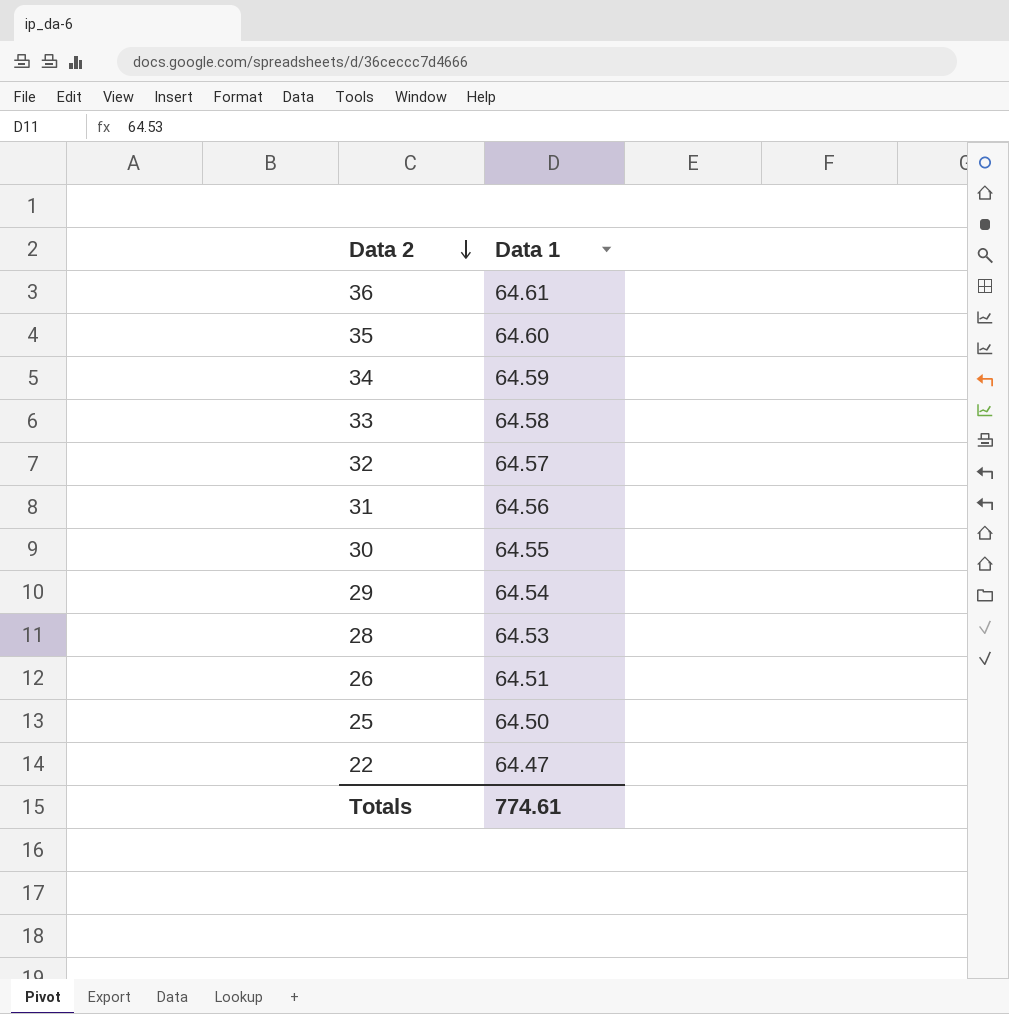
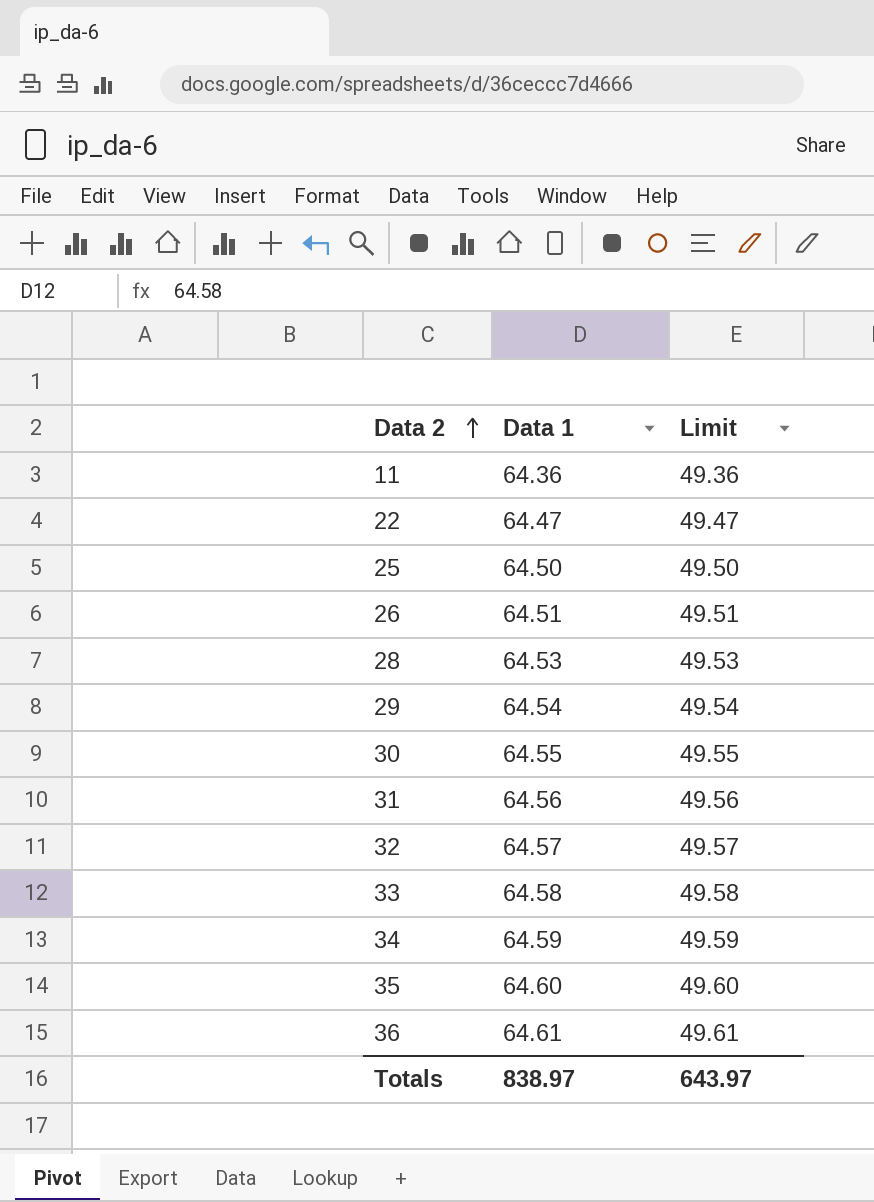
row order: Data 2 descending -> Data 2 ascending
column Limit | formula: none -> [Data 1] - 15
row 11: none -> 64.36 | 49.36
Totals | Data 1: 774.61 -> 838.97

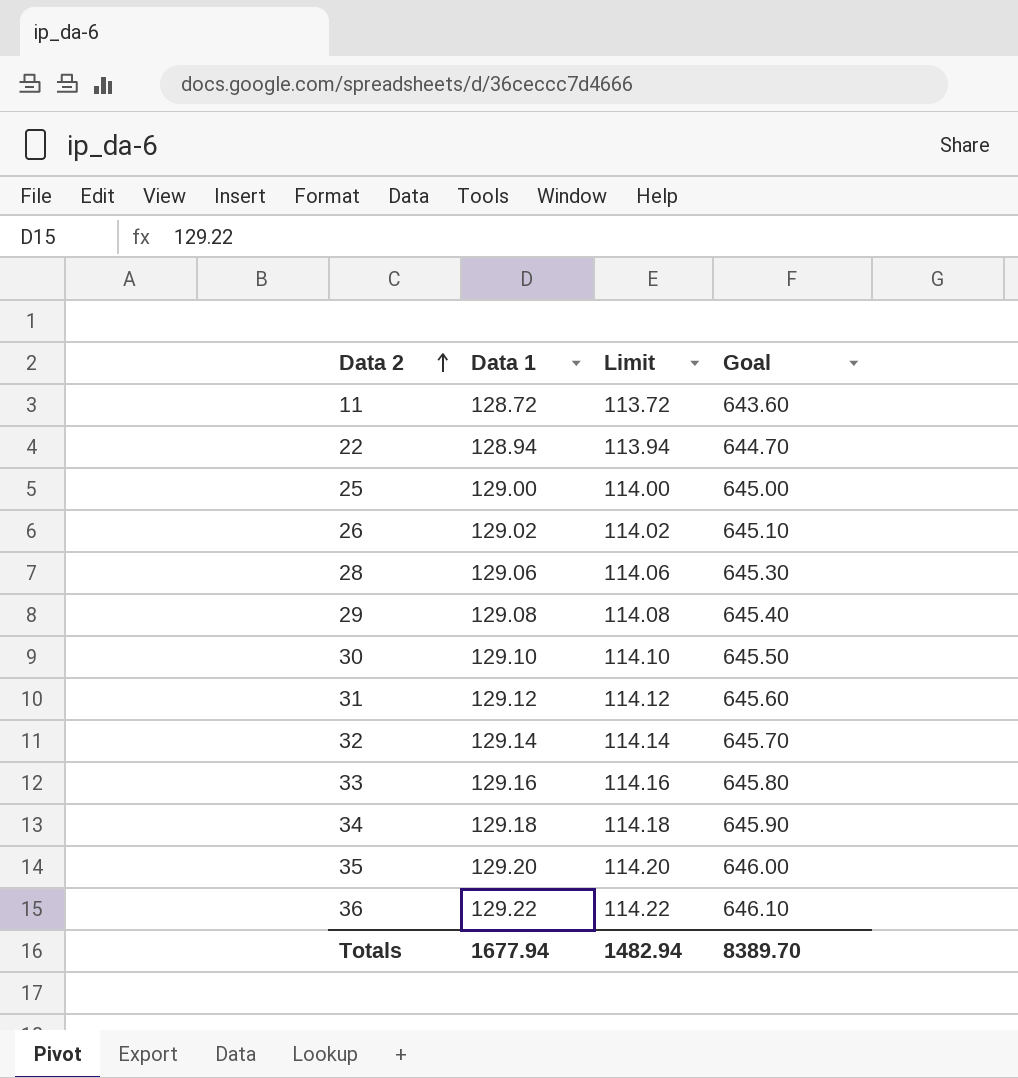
column Goal | formula: none -> [Data 1] * 5
11 | Data 1: 64.36 -> 128.72
11 | Limit: 49.36 -> 113.72
22 | Data 1: 64.47 -> 128.94
22 | Limit: 49.47 -> 113.94
25 | Data 1: 64.50 -> 129.00
25 | Limit: 49.50 -> 114.00
26 | Data 1: 64.51 -> 129.02
26 | Limit: 49.51 -> 114.02
28 | Data 1: 64.53 -> 129.06
28 | Limit: 49.53 -> 114.06
29 | Data 1: 64.54 -> 129.08
29 | Limit: 49.54 -> 114.08
30 | Data 1: 64.55 -> 129.10
30 | Limit: 49.55 -> 114.10
31 | Data 1: 64.56 -> 129.12
31 | Limit: 49.56 -> 114.12
32 | Data 1: 64.57 -> 129.14
32 | Limit: 49.57 -> 114.14
33 | Data 1: 64.58 -> 129.16
33 | Limit: 49.58 -> 114.16
34 | Data 1: 64.59 -> 129.18
34 | Limit: 49.59 -> 114.18
35 | Data 1: 64.60 -> 129.20
35 | Limit: 49.60 -> 114.20
36 | Data 1: 64.61 -> 129.22
36 | Limit: 49.61 -> 114.22
Totals | Data 1: 838.97 -> 1677.94
Totals | Limit: 643.97 -> 1482.94

